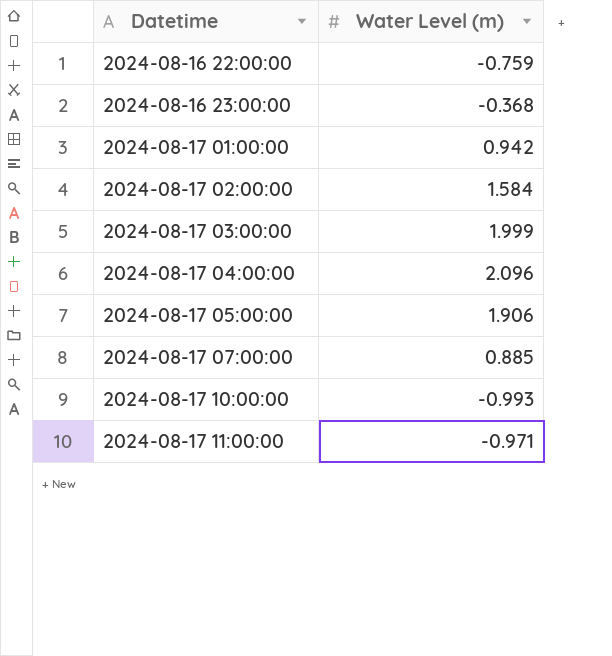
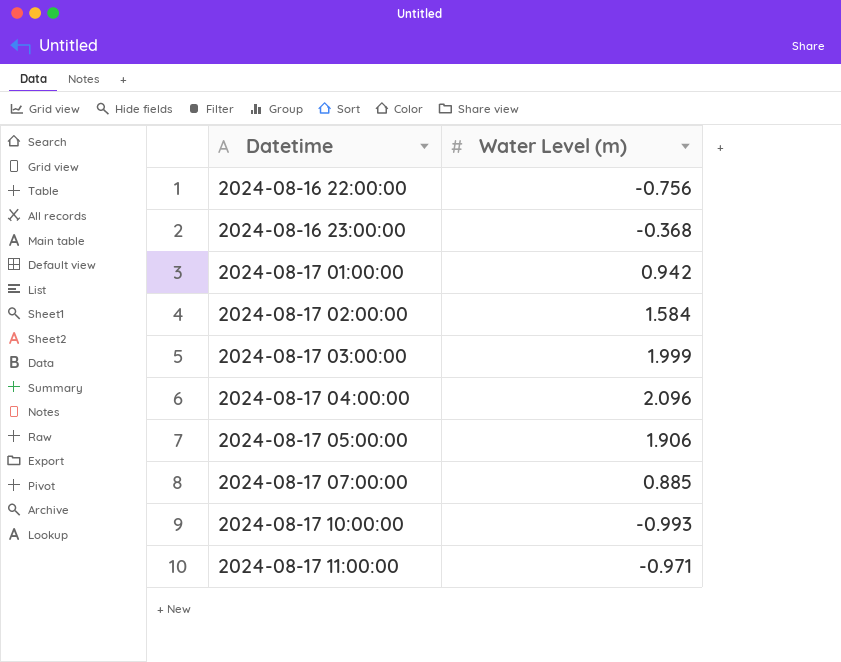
2024-08-16 22:00:00 | Water Level (m): -0.759 -> -0.756

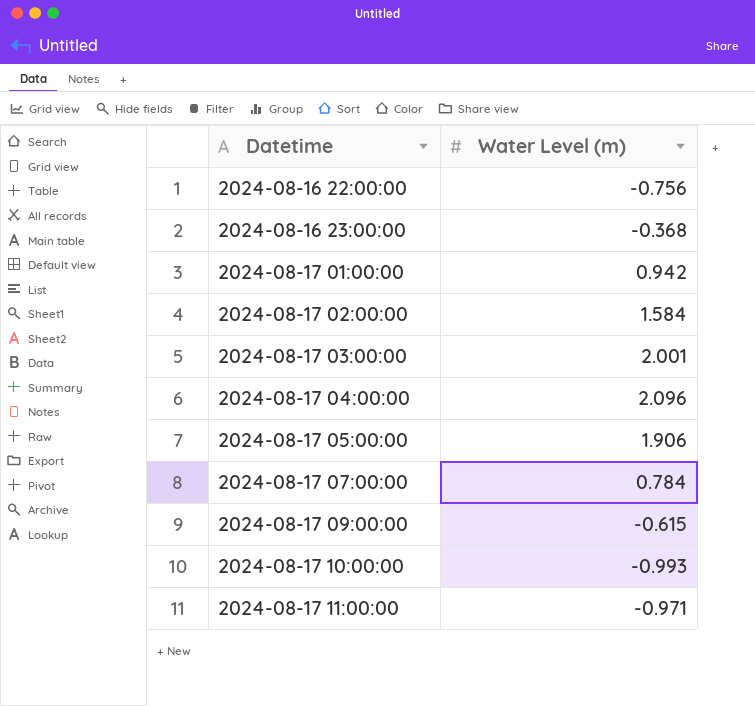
2024-08-17 03:00:00 | Water Level (m): 1.999 -> 2.001
2024-08-17 07:00:00 | Water Level (m): 0.885 -> 0.784
row 2024-08-17 09:00:00: none -> -0.615

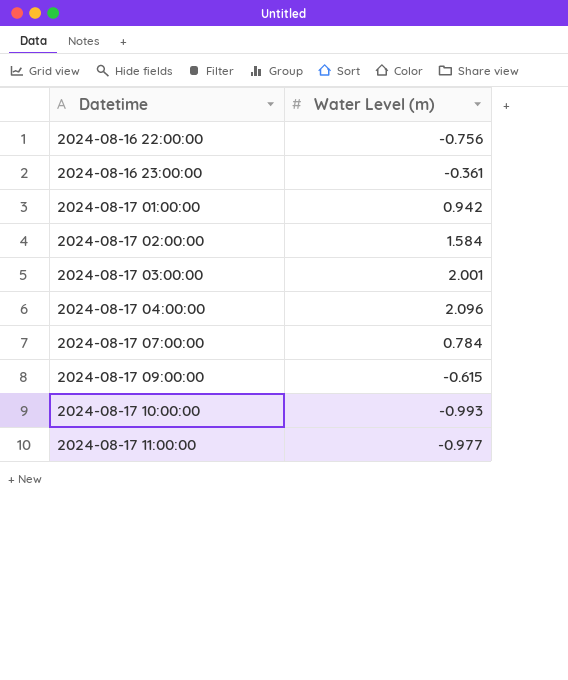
row 2024-08-17 05:00:00: 1.906 -> none
2024-08-16 23:00:00 | Water Level (m): -0.368 -> -0.361
2024-08-17 11:00:00 | Water Level (m): -0.971 -> -0.977

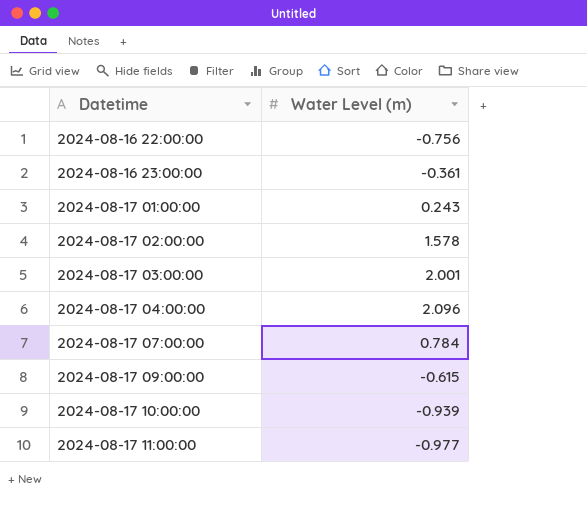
2024-08-17 01:00:00 | Water Level (m): 0.942 -> 0.243
2024-08-17 02:00:00 | Water Level (m): 1.584 -> 1.578
2024-08-17 10:00:00 | Water Level (m): -0.993 -> -0.939

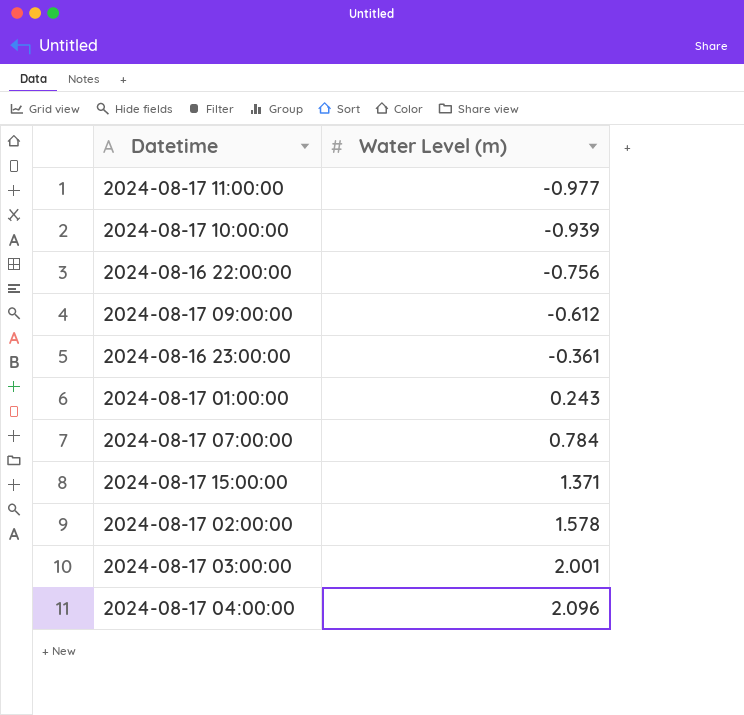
row order: Datetime ascending -> Water Level (m) ascending
2024-08-17 09:00:00 | Water Level (m): -0.615 -> -0.612
row 2024-08-17 15:00:00: none -> 1.371

